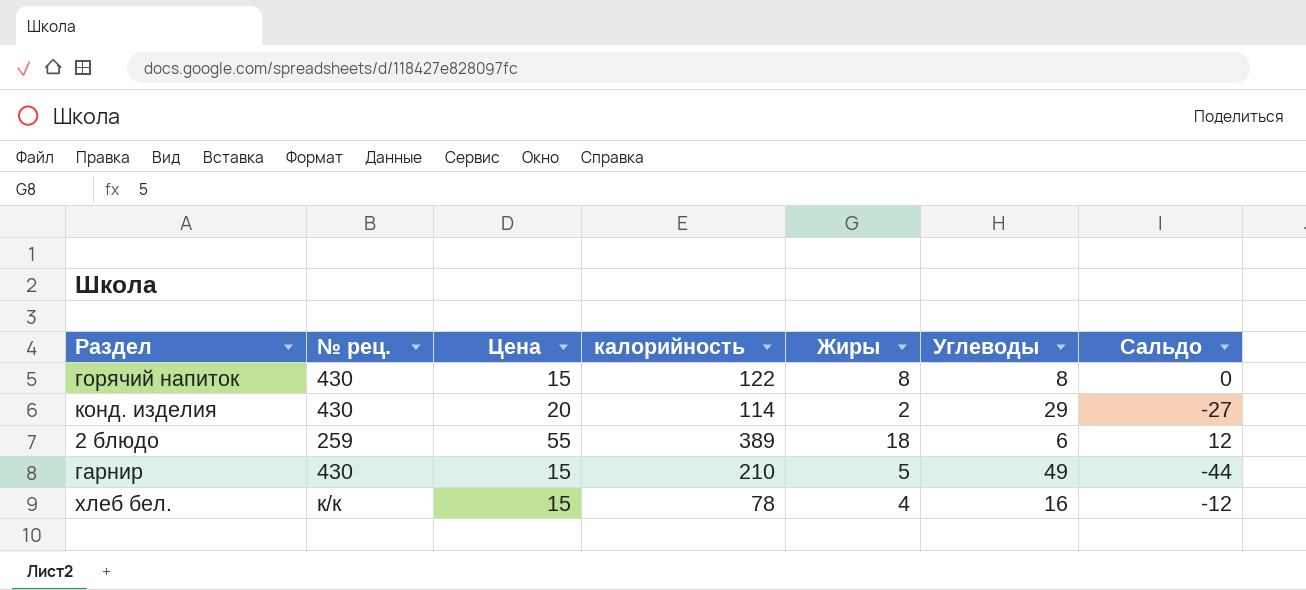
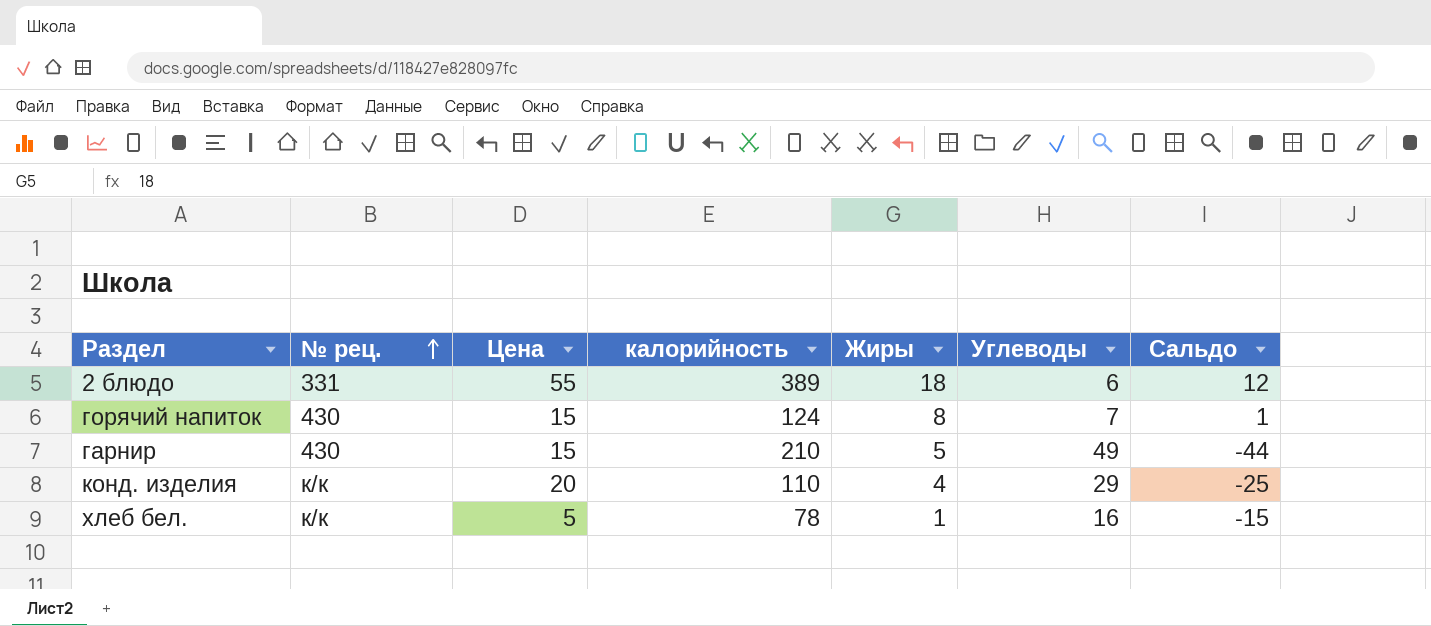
row order: none -> № рец. ascending
2 блюдо | № рец.: 259 -> 331
горячий напиток | калорийность: 122 -> 124
горячий напиток | Углеводы: 8 -> 7
горячий напиток | Сальдо: 0 -> 1
конд. изделия | № рец.: 430 -> к/к
конд. изделия | калорийность: 114 -> 110
конд. изделия | Жиры: 2 -> 4
конд. изделия | Сальдо: -27 -> -25
хлеб бел. | Цена: 15 -> 5
хлеб бел. | Жиры: 4 -> 1
хлеб бел. | Сальдо: -12 -> -15

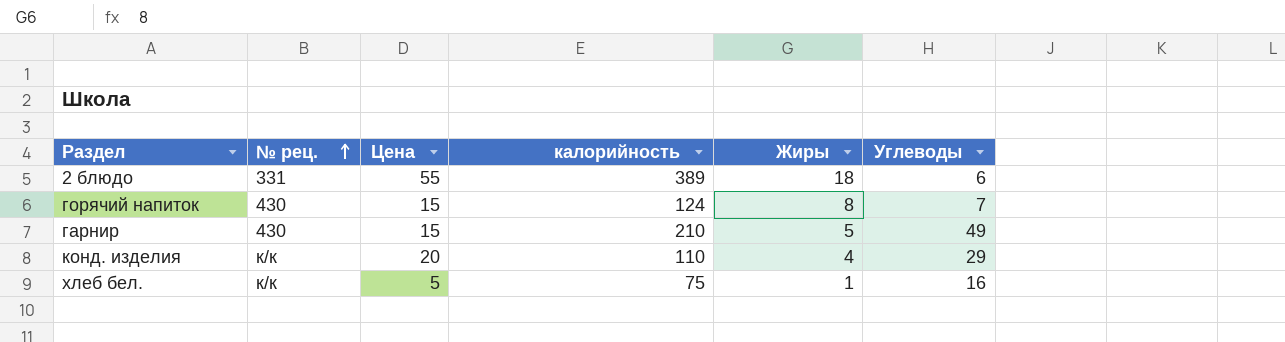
column Сальдо | formula: [Жиры] - [Углеводы] -> none
хлеб бел. | калорийность: 78 -> 75

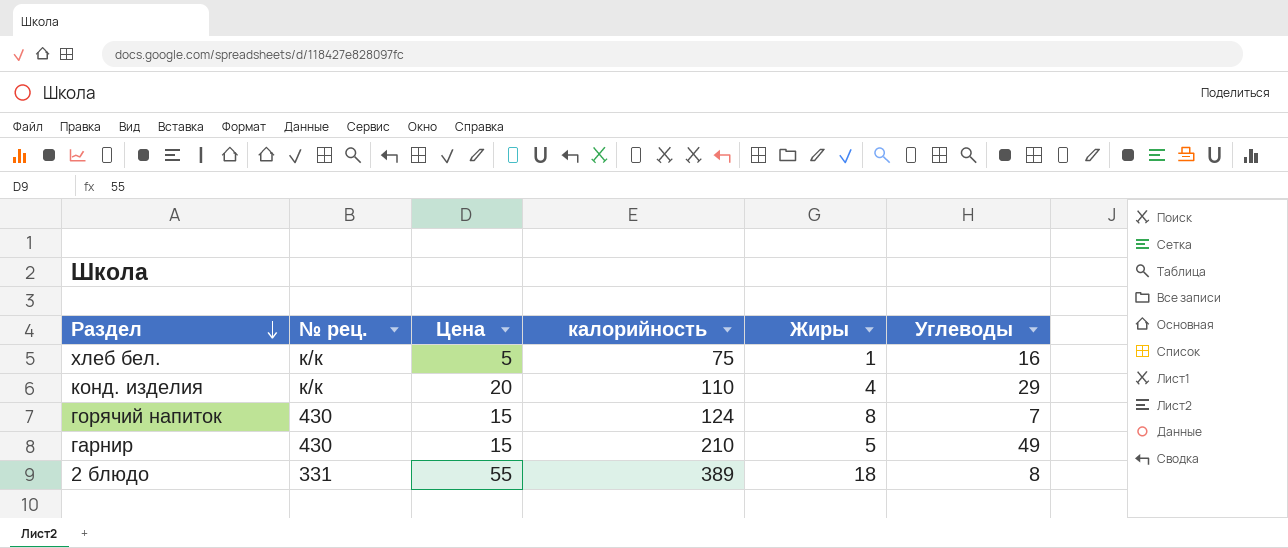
row order: № рец. ascending -> Раздел descending
2 блюдо | Углеводы: 6 -> 8

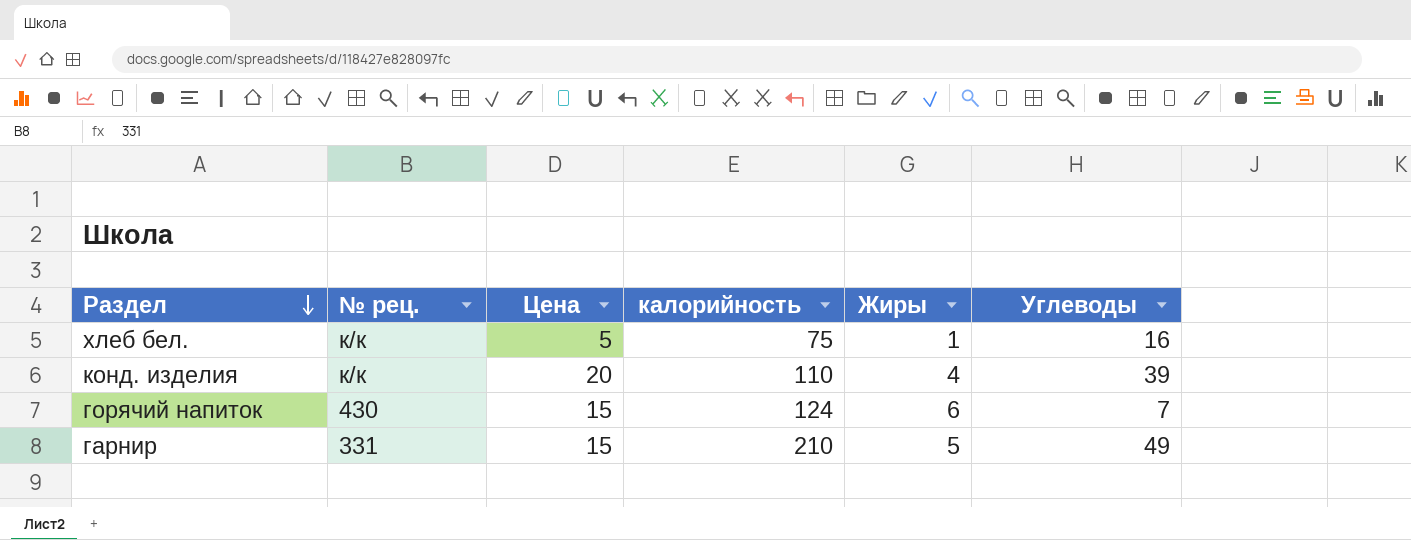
row 2 блюдо: 331 | 55 | 389 | 18 | 8 -> none
конд. изделия | Углеводы: 29 -> 39
горячий напиток | Жиры: 8 -> 6
гарнир | № рец.: 430 -> 331

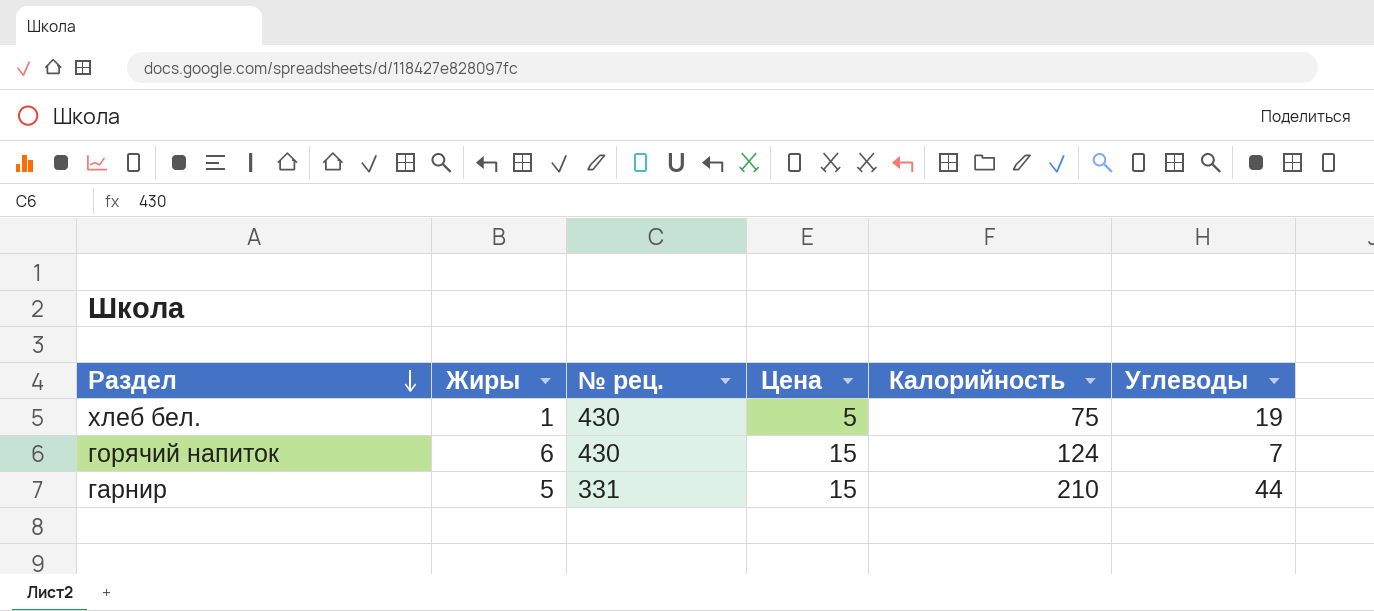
column Жиры | position: 5 -> 2
column name: калорийность -> Калорийность
row конд. изделия: к/к | 20 | 110 | 4 | 39 -> none
хлеб бел. | № рец.: к/к -> 430
хлеб бел. | Углеводы: 16 -> 19
гарнир | Углеводы: 49 -> 44

